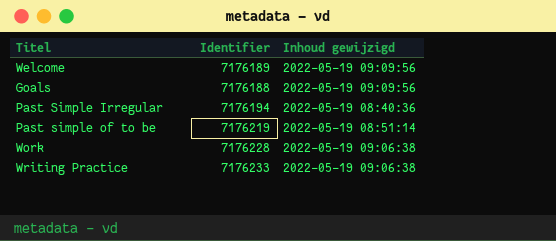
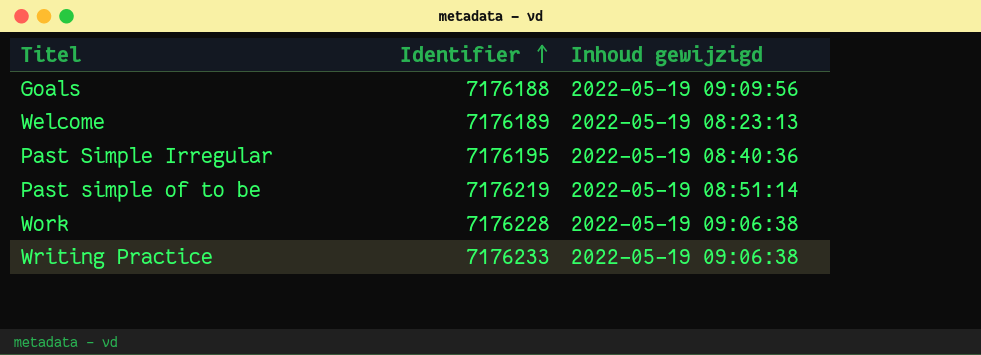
row order: none -> Identifier ascending
Welcome | Inhoud gewijzigd: 2022-05-19 09:09:56 -> 2022-05-19 08:23:13
Past Simple Irregular | Identifier: 7176194 -> 7176195

